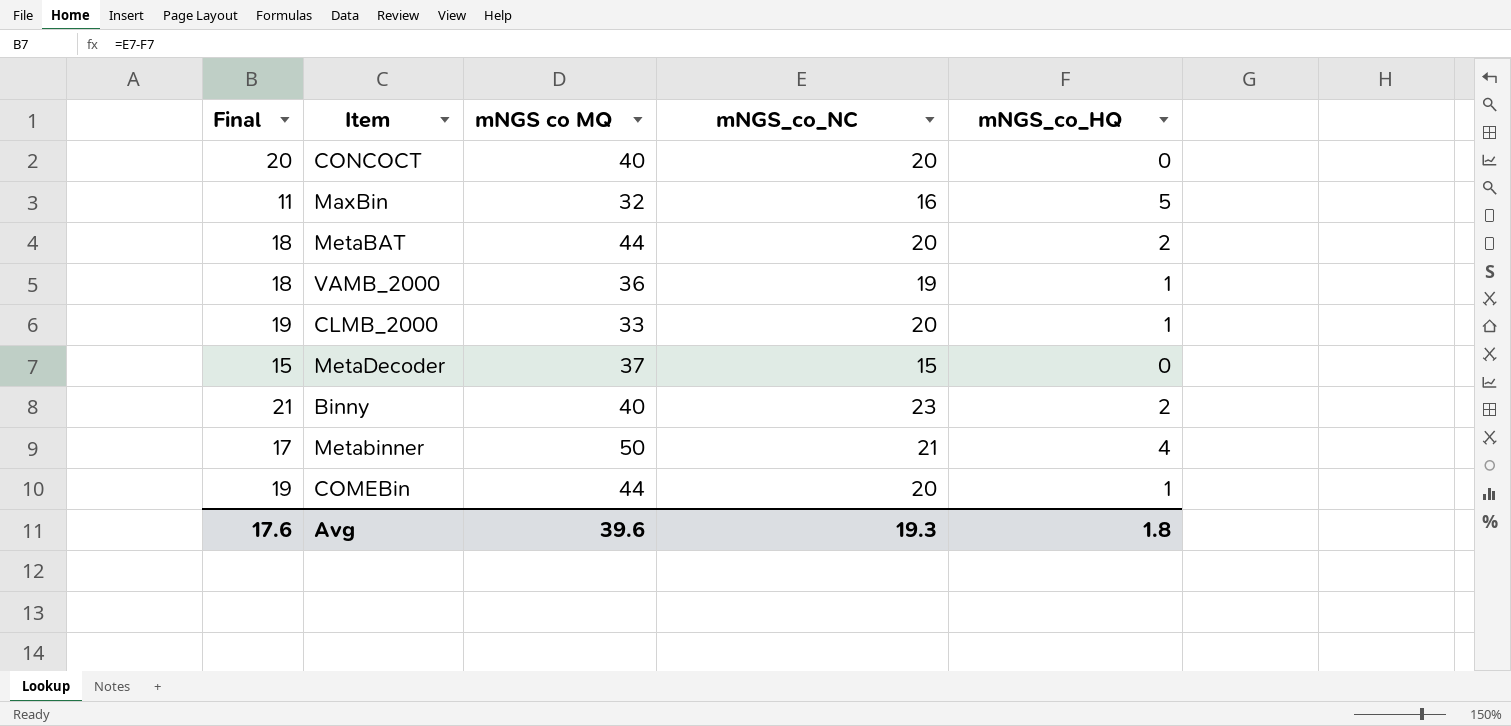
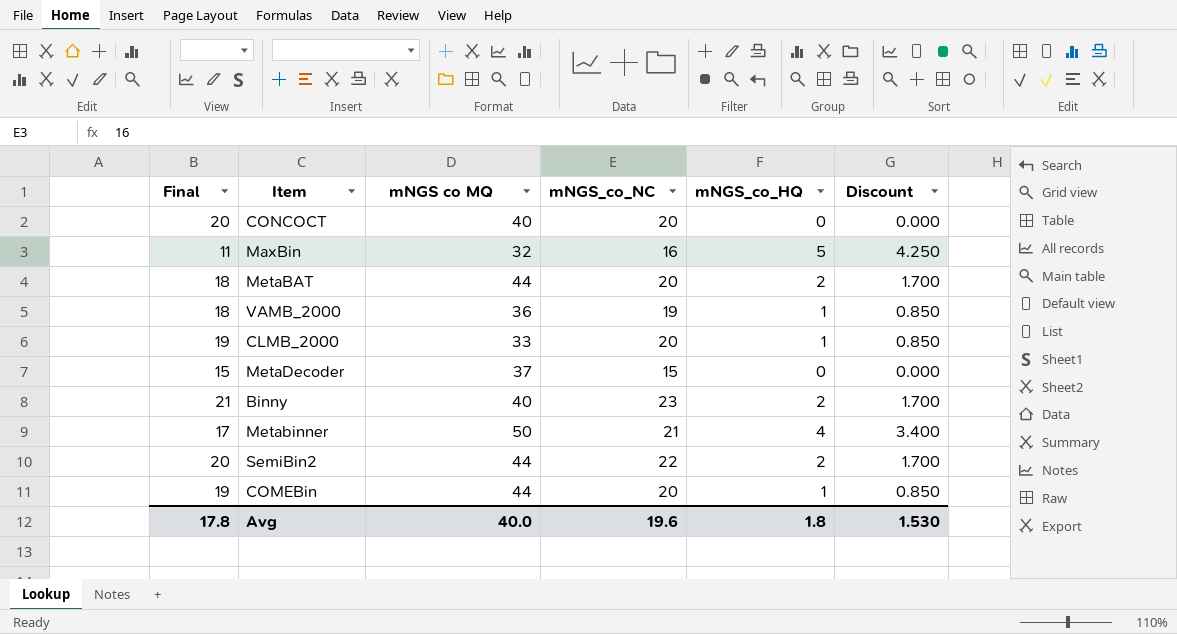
column Discount | formula: none -> [mNGS_co_HQ] * 0.85
row SemiBin2: none -> 20 | 44 | 22 | 2 | 1.700
Avg | Final: 17.6 -> 17.8
Avg | mNGS co MQ: 39.6 -> 40.0
Avg | mNGS_co_NC: 19.3 -> 19.6

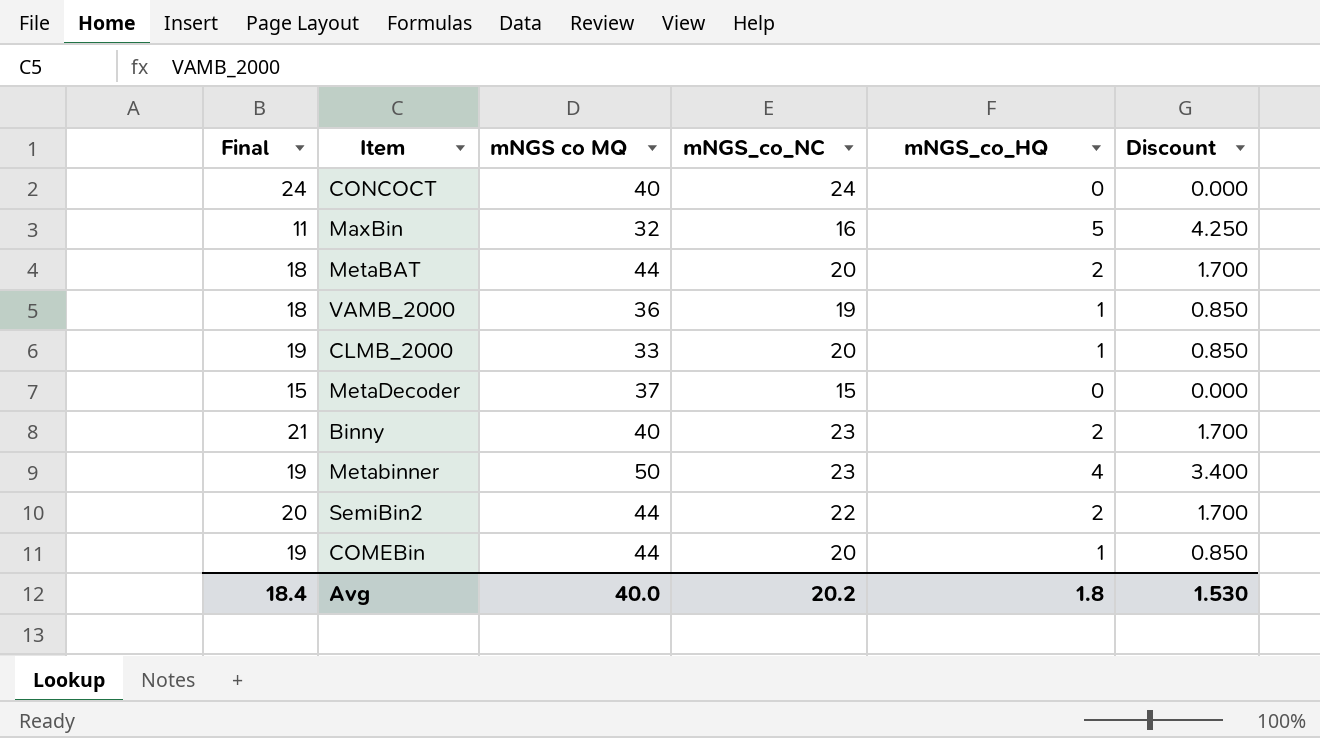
CONCOCT | Final: 20 -> 24
CONCOCT | mNGS_co_NC: 20 -> 24
Metabinner | Final: 17 -> 19
Metabinner | mNGS_co_NC: 21 -> 23
Avg | Final: 17.8 -> 18.4
Avg | mNGS_co_NC: 19.6 -> 20.2

